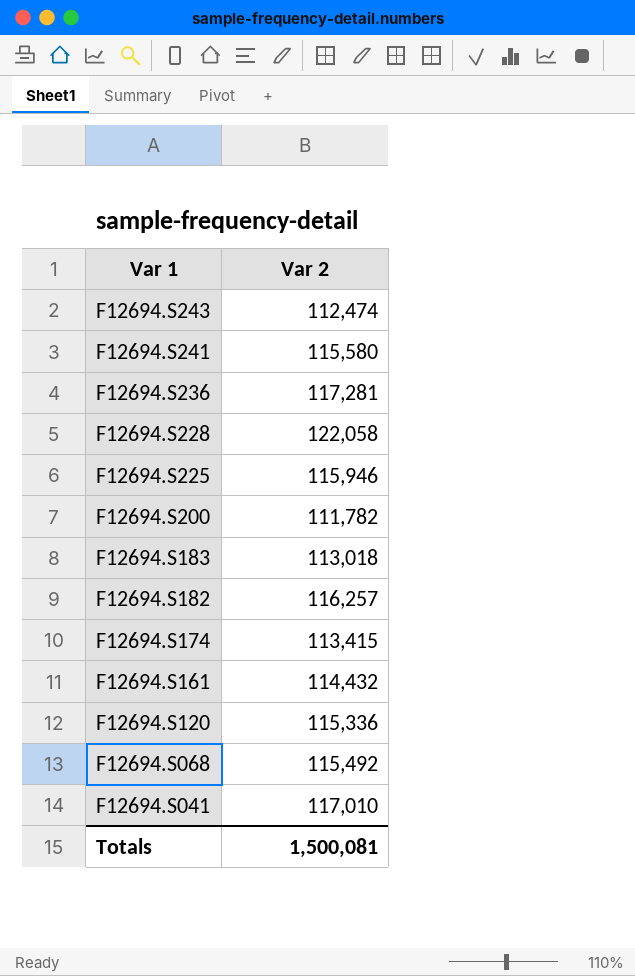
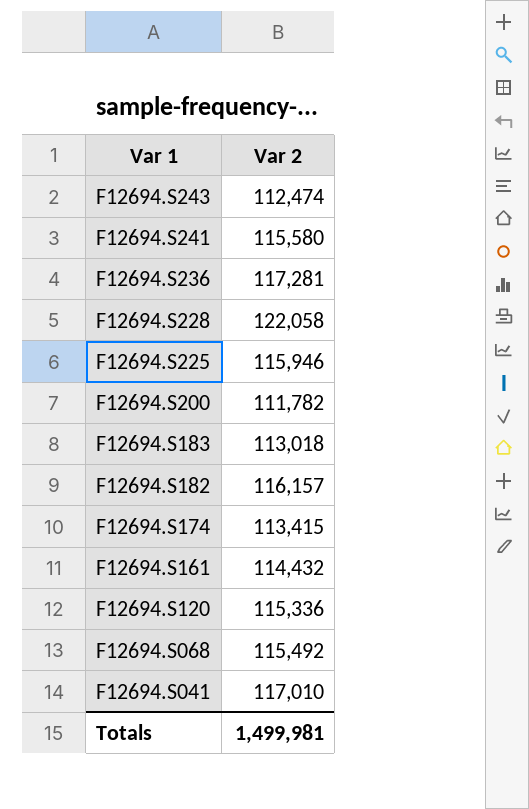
F12694.S182 | Var 2: 116,257 -> 116,157
Totals | Var 2: 1,500,081 -> 1,499,981

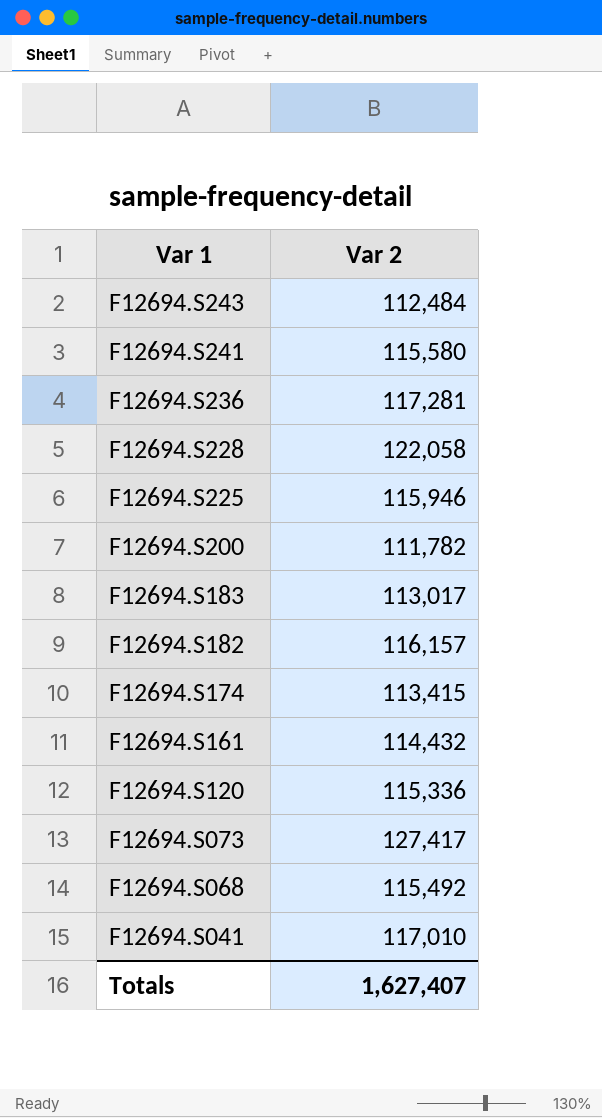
F12694.S243 | Var 2: 112,474 -> 112,484
F12694.S183 | Var 2: 113,018 -> 113,017
row F12694.S073: none -> 127,417
Totals | Var 2: 1,499,981 -> 1,627,407

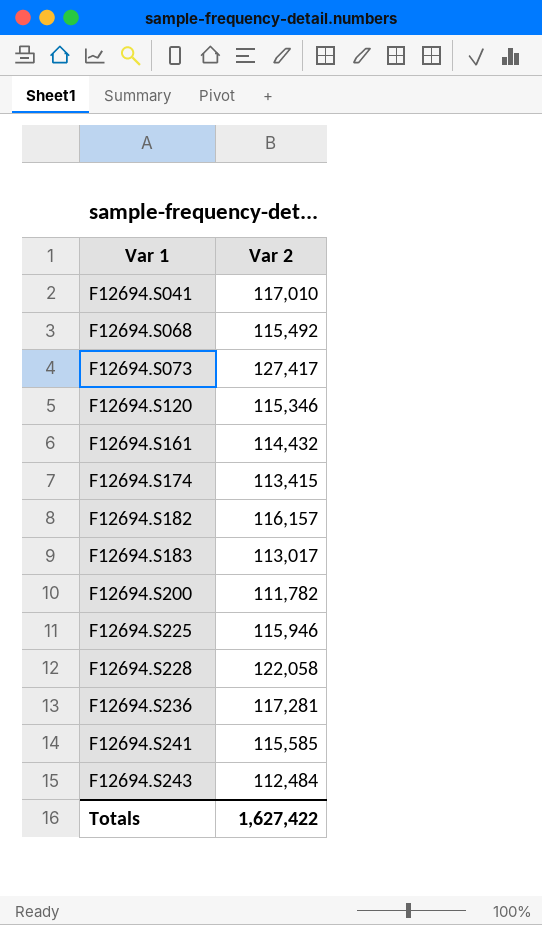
row order: Var 1 descending -> Var 1 ascending
F12694.S120 | Var 2: 115,336 -> 115,346
F12694.S241 | Var 2: 115,580 -> 115,585
Totals | Var 2: 1,627,407 -> 1,627,422

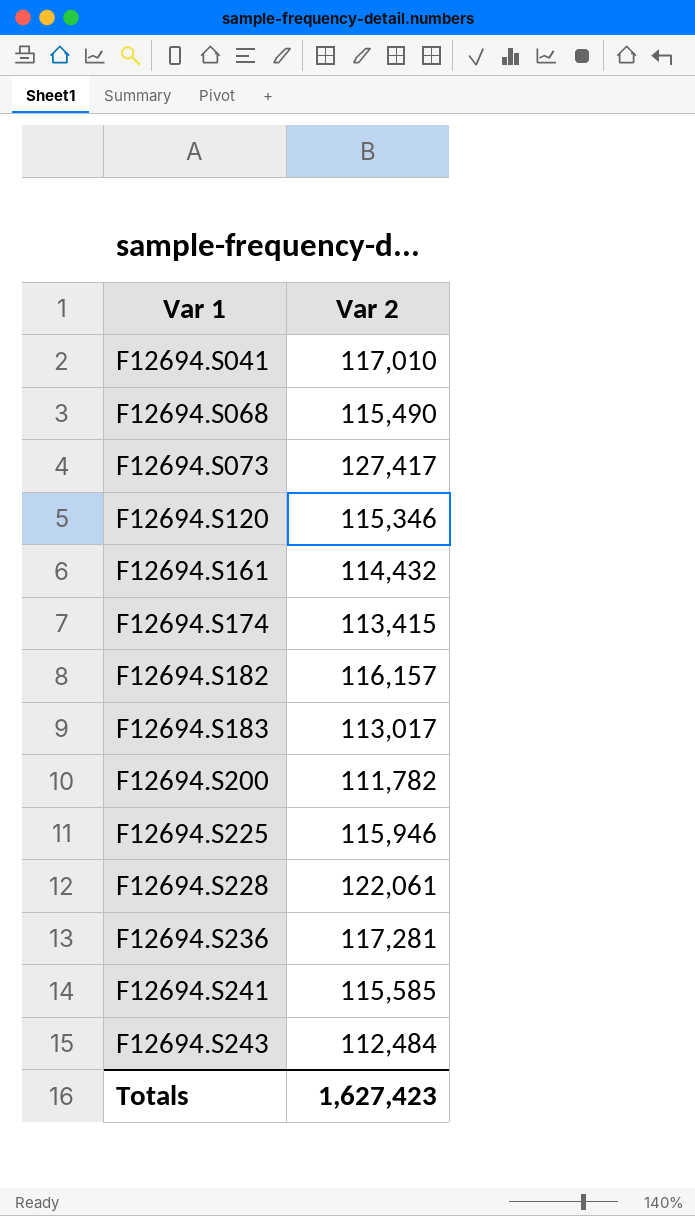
F12694.S068 | Var 2: 115,492 -> 115,490
F12694.S228 | Var 2: 122,058 -> 122,061
Totals | Var 2: 1,627,422 -> 1,627,423

